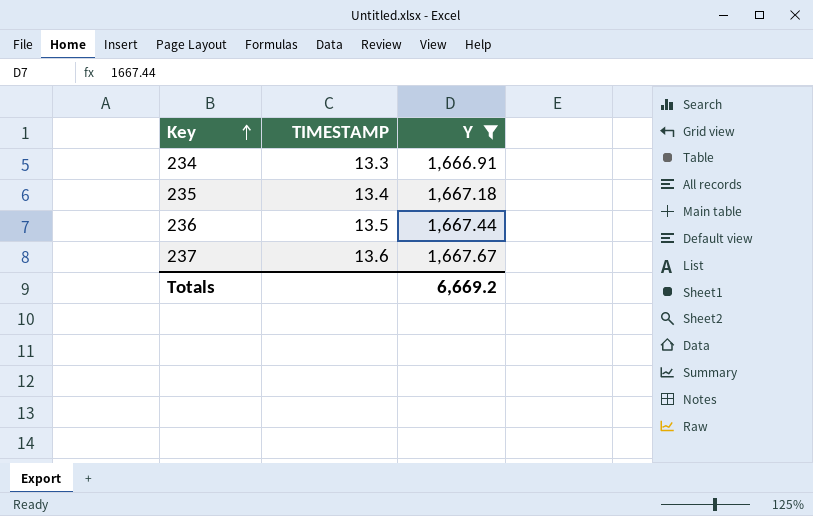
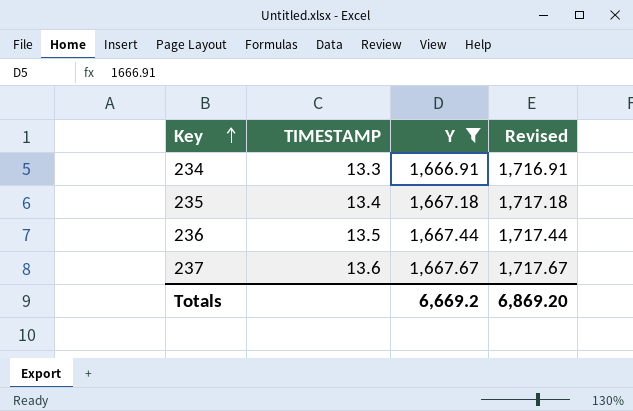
column Revised | formula: none -> [Y] + 50

